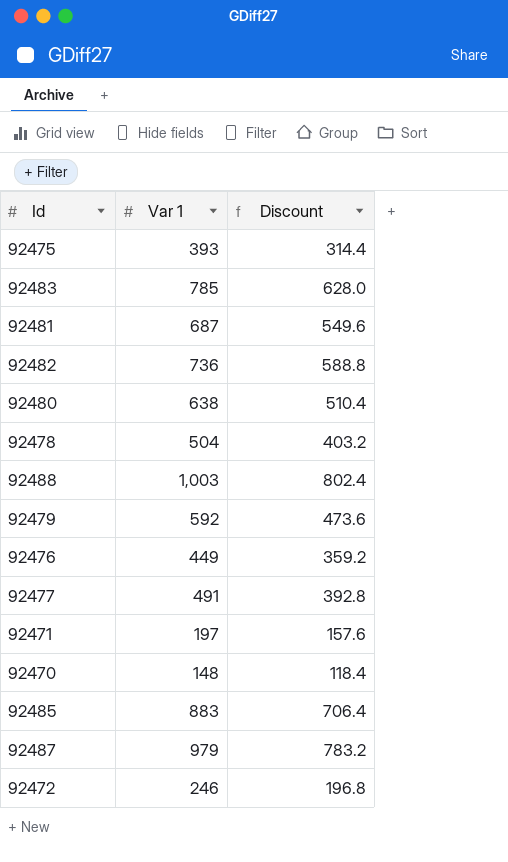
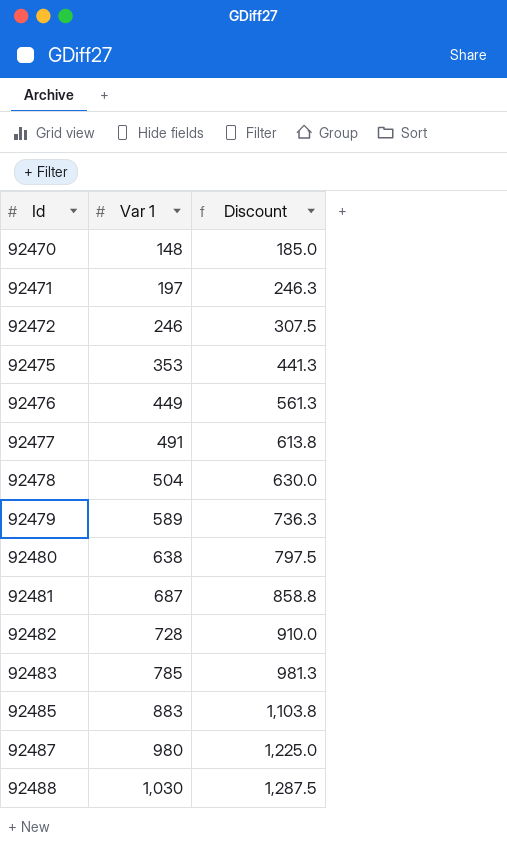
row order: none -> Id ascending
column Discount | formula: [Var 1] * 0.8 -> [Var 1] * 1.25
92475 | Var 1: 393 -> 353
92479 | Var 1: 592 -> 589
92482 | Var 1: 736 -> 728
92487 | Var 1: 979 -> 980
92488 | Var 1: 1,003 -> 1,030

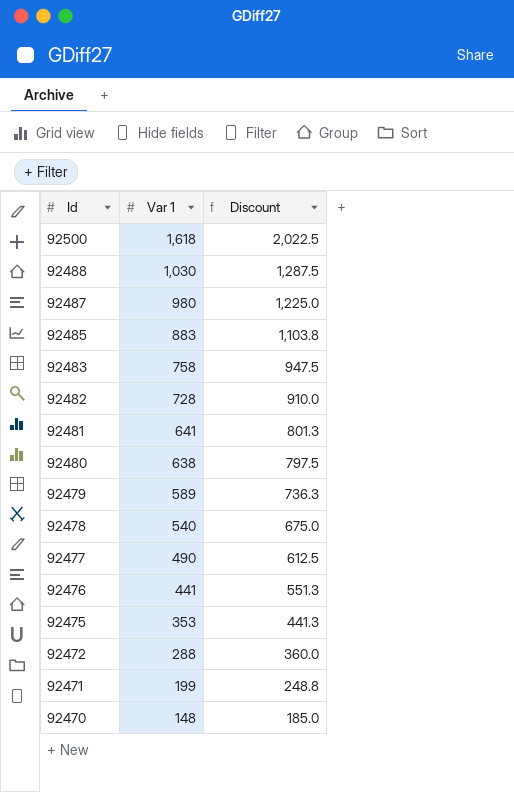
row order: Id ascending -> Id descending
row 92500: none -> 1,618 | 2,022.5
92483 | Var 1: 785 -> 758
92483 | Discount: 981.3 -> 947.5
92481 | Var 1: 687 -> 641
92481 | Discount: 858.8 -> 801.3
92478 | Var 1: 504 -> 540
92478 | Discount: 630.0 -> 675.0
92477 | Var 1: 491 -> 490
92477 | Discount: 613.8 -> 612.5
92476 | Var 1: 449 -> 441
92476 | Discount: 561.3 -> 551.3
92472 | Var 1: 246 -> 288
92472 | Discount: 307.5 -> 360.0
92471 | Var 1: 197 -> 199
92471 | Discount: 246.3 -> 248.8

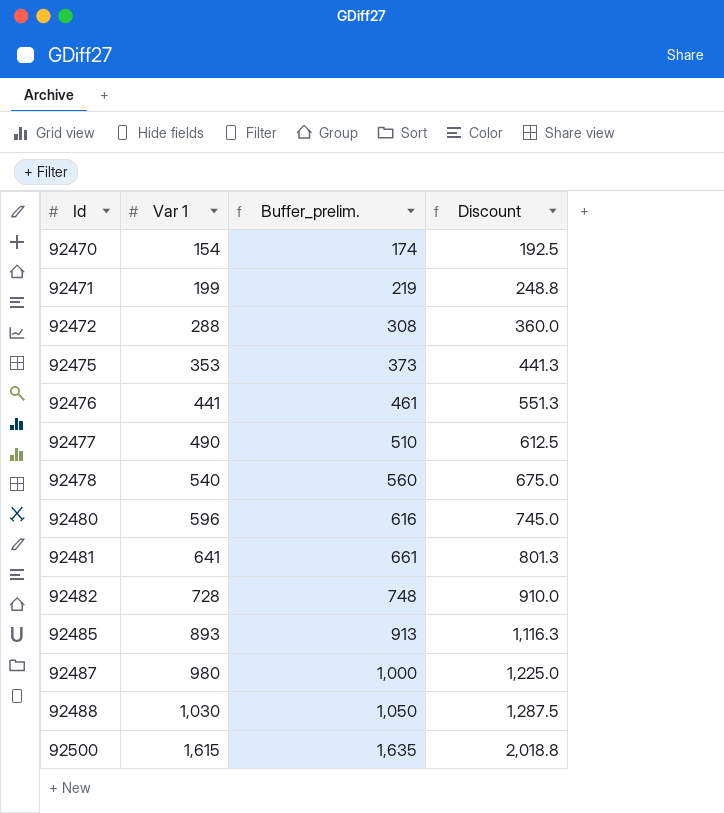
row order: Id descending -> Id ascending
column Buffer_prelim. | formula: none -> [Var 1] + 20
row 92483: 758 | 947.5 -> none
row 92479: 589 | 736.3 -> none
92470 | Var 1: 148 -> 154
92470 | Discount: 185.0 -> 192.5
92480 | Var 1: 638 -> 596
92480 | Discount: 797.5 -> 745.0
92485 | Var 1: 883 -> 893
92485 | Discount: 1,103.8 -> 1,116.3
92500 | Var 1: 1,618 -> 1,615
92500 | Discount: 2,022.5 -> 2,018.8

